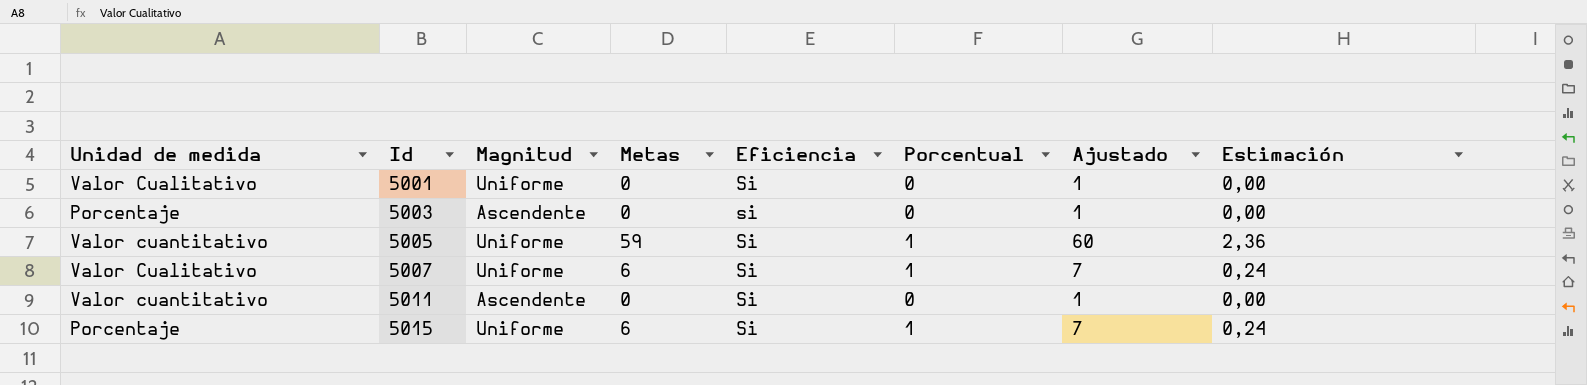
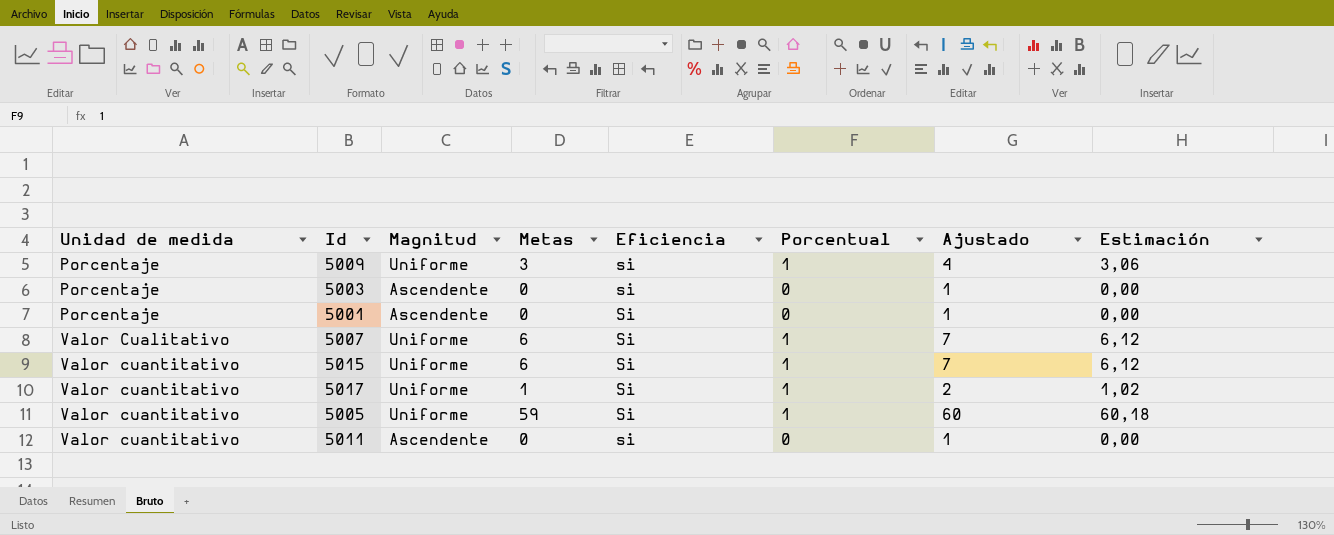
row order: Id ascending -> Unidad de medida ascending
column Estimación | formula: [Metas] * 0,04 -> [Metas] * 1,02
row 5009: none -> Porcentaje | Uniforme | 3 | si | 1 | 4 | 3,06
5001 | Unidad de medida: Valor Cualitativo -> Porcentaje
5001 | Magnitud: Uniforme -> Ascendente
5015 | Unidad de medida: Porcentaje -> Valor cuantitativo
row 5017: none -> Valor cuantitativo | Uniforme | 1 | Si | 1 | 2 | 1,02
5011 | Eficiencia: Si -> si

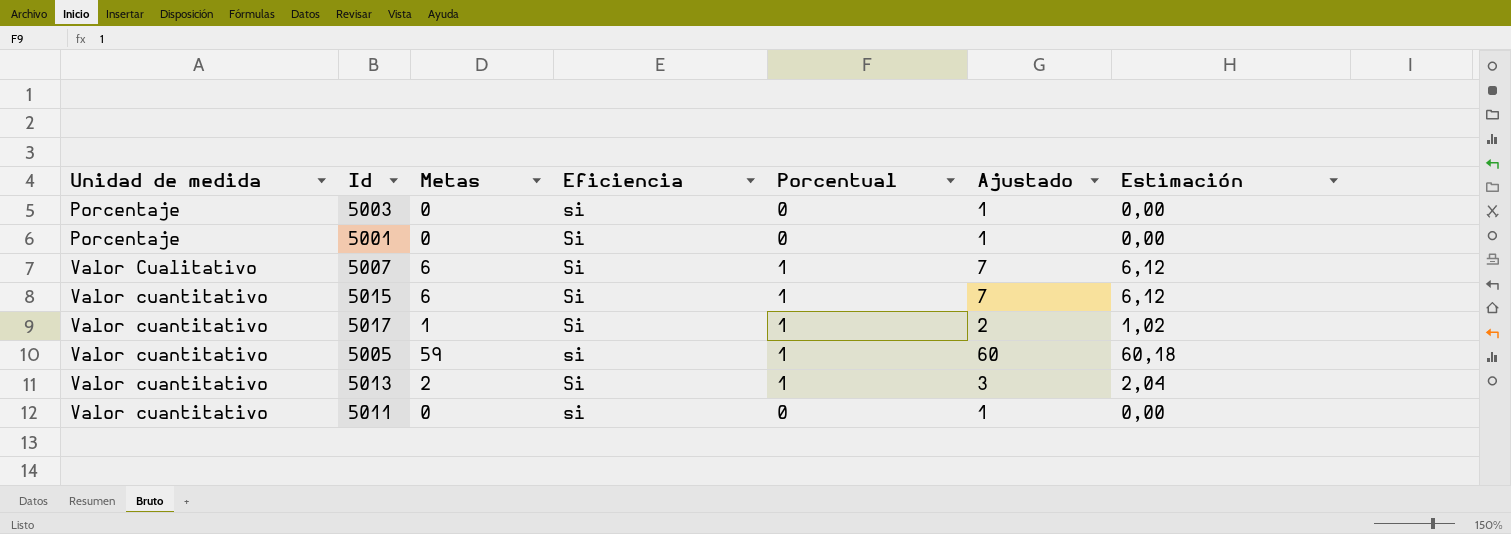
column Magnitud | position: 3 -> none
row 5009: Porcentaje | Uniforme | 3 | si | 1 | 4 | 3,06 -> none
5005 | Eficiencia: Si -> si
row 5013: none -> Valor cuantitativo | 2 | Si | 1 | 3 | 2,04

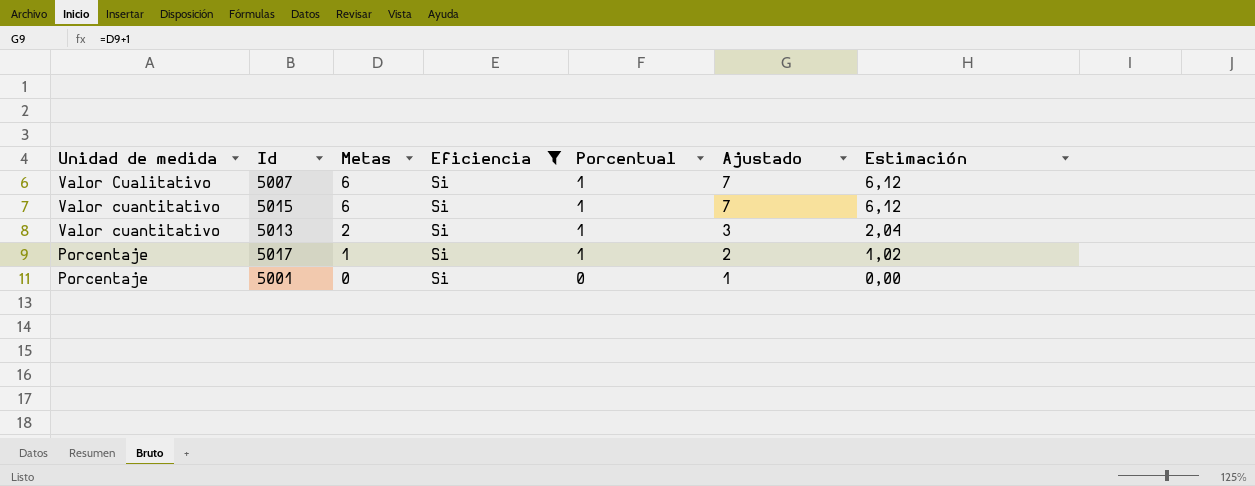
filter: none -> Eficiencia = Si
row order: Unidad de medida ascending -> Metas descending
5017 | Unidad de medida: Valor cuantitativo -> Porcentaje

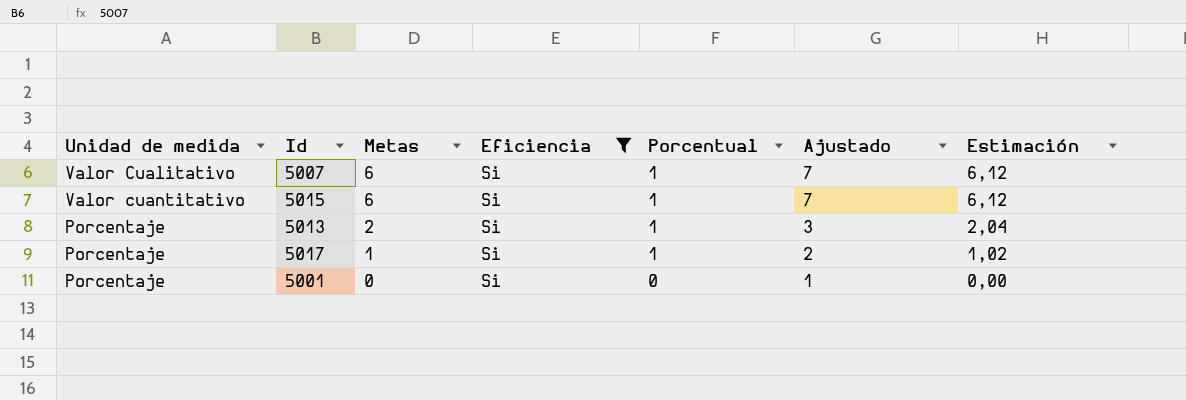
5013 | Unidad de medida: Valor cuantitativo -> Porcentaje

